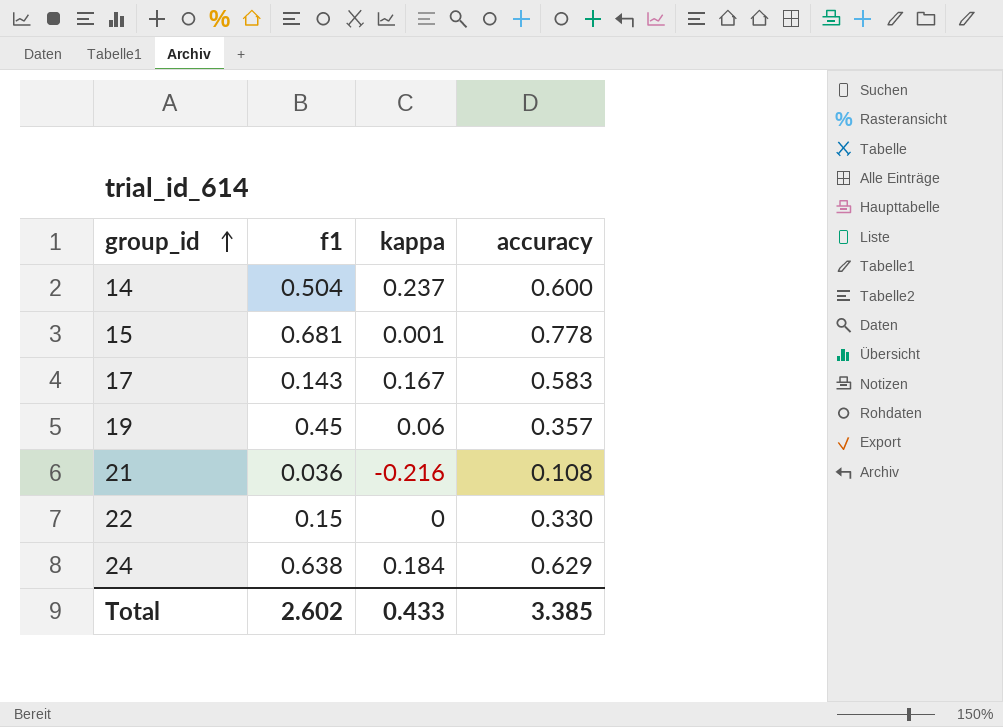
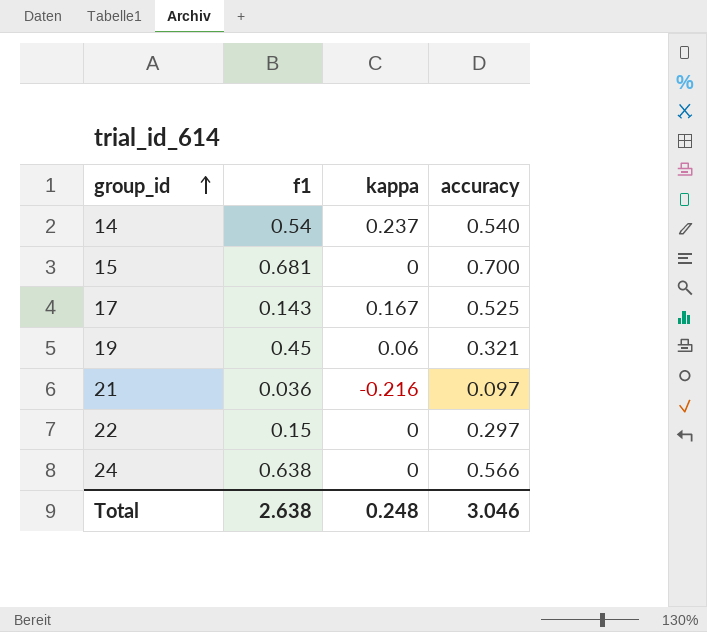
14 | f1: 0.504 -> 0.54
14 | accuracy: 0.600 -> 0.540
15 | kappa: 0.001 -> 0
15 | accuracy: 0.778 -> 0.700
17 | accuracy: 0.583 -> 0.525
19 | accuracy: 0.357 -> 0.321
21 | accuracy: 0.108 -> 0.097
22 | accuracy: 0.330 -> 0.297
24 | kappa: 0.184 -> 0
24 | accuracy: 0.629 -> 0.566
Total | f1: 2.602 -> 2.638
Total | kappa: 0.433 -> 0.248
Total | accuracy: 3.385 -> 3.046

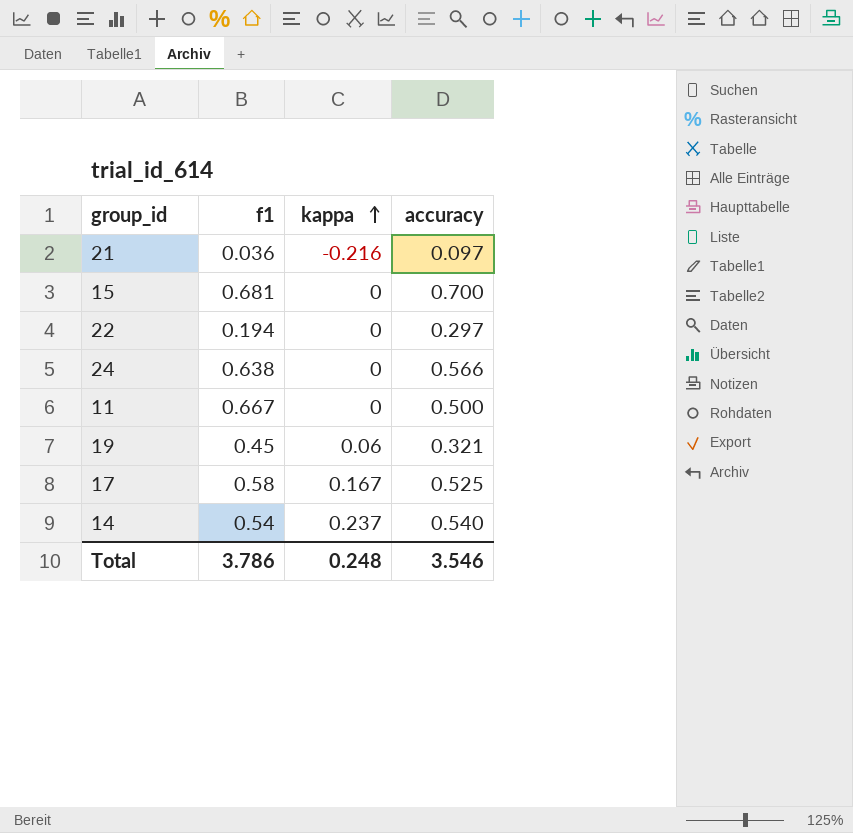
row order: group_id ascending -> kappa ascending
22 | f1: 0.15 -> 0.194
row 11: none -> 0.667 | 0 | 0.500
17 | f1: 0.143 -> 0.58
Total | f1: 2.638 -> 3.786
Total | accuracy: 3.046 -> 3.546

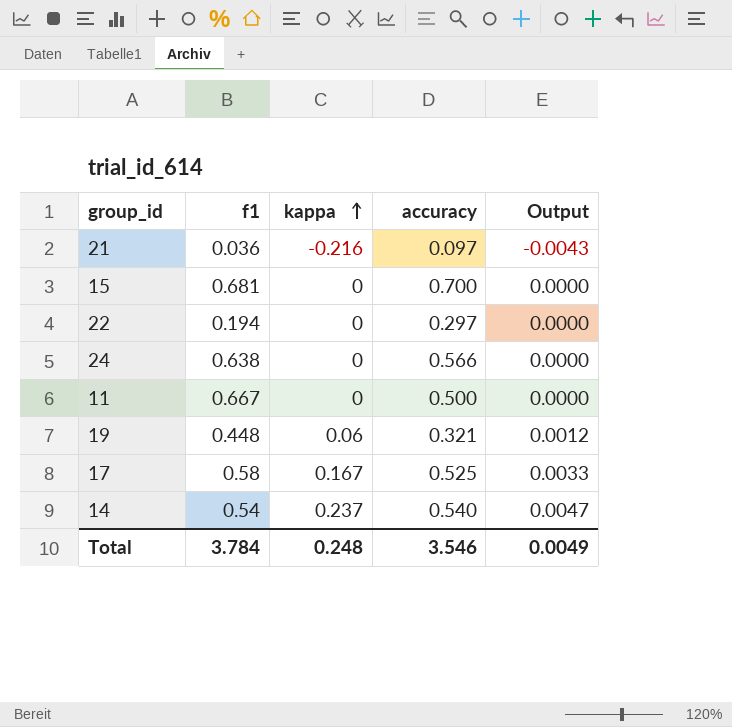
column Output | formula: none -> [kappa] * 0.02
19 | f1: 0.45 -> 0.448
Total | f1: 3.786 -> 3.784

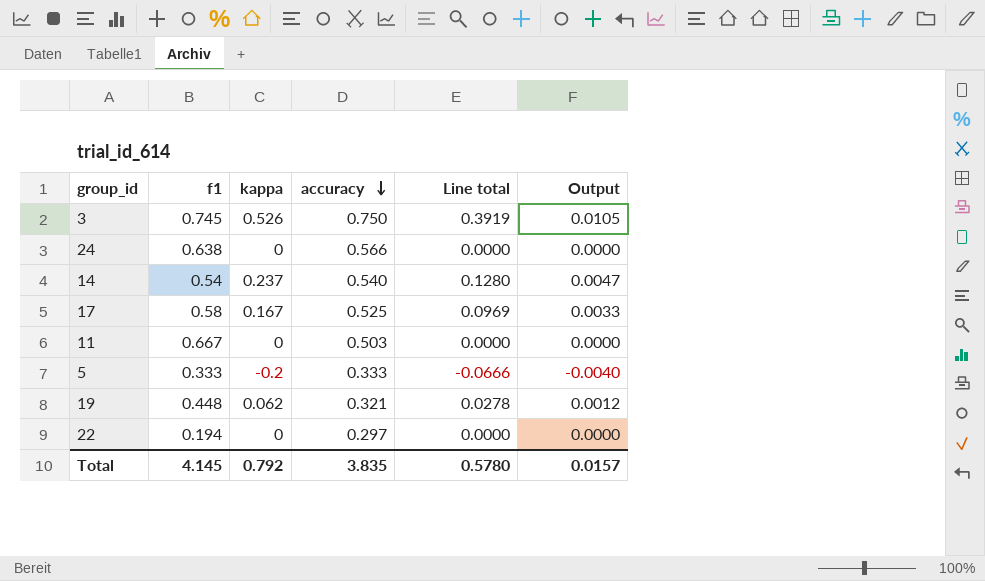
row order: kappa ascending -> accuracy descending
column Line total | formula: none -> [f1] * [kappa]
row 21: 0.036 | -0.216 | 0.097 | -0.0043 -> none
row 15: 0.681 | 0 | 0.700 | 0.0000 -> none
row 3: none -> 0.745 | 0.526 | 0.750 | 0.3919 | 0.0105
11 | accuracy: 0.500 -> 0.503
row 5: none -> 0.333 | -0.2 | 0.333 | -0.0666 | -0.0040
19 | kappa: 0.06 -> 0.062
Total | f1: 3.784 -> 4.145
Total | kappa: 0.248 -> 0.792
Total | accuracy: 3.546 -> 3.835
Total | Output: 0.0049 -> 0.0157

